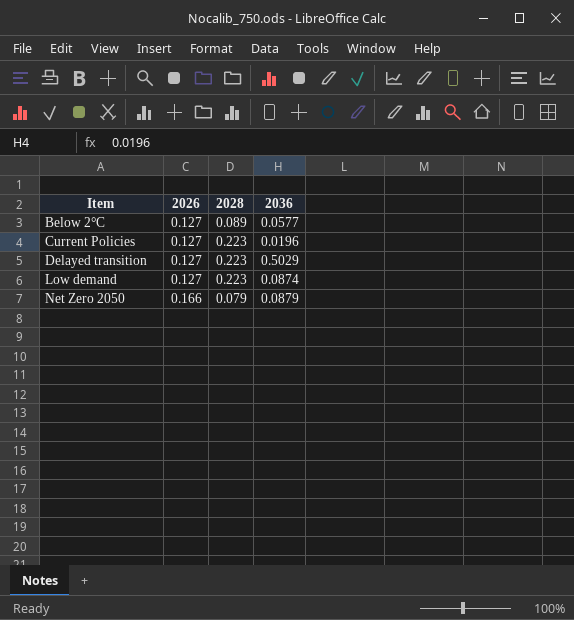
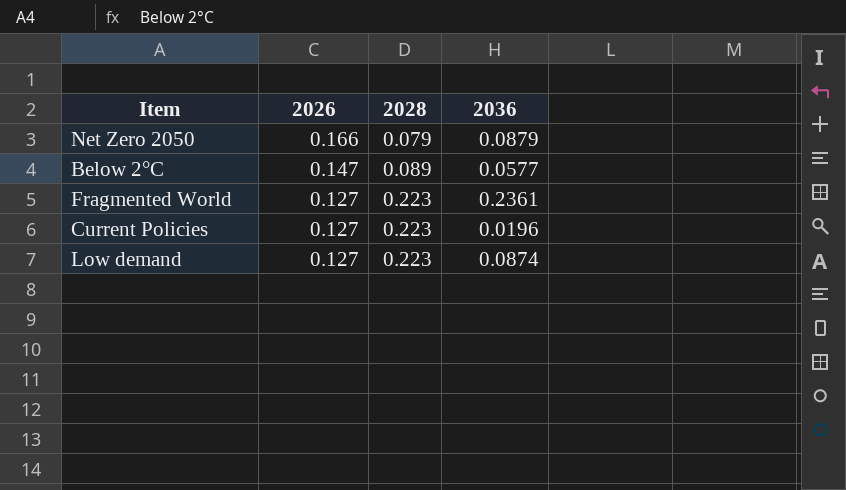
row order: Item ascending -> 2026 descending
row Delayed transition: 0.127 | 0.223 | 0.5029 -> none
Below 2°C | 2026: 0.127 -> 0.147
row Fragmented World: none -> 0.127 | 0.223 | 0.2361

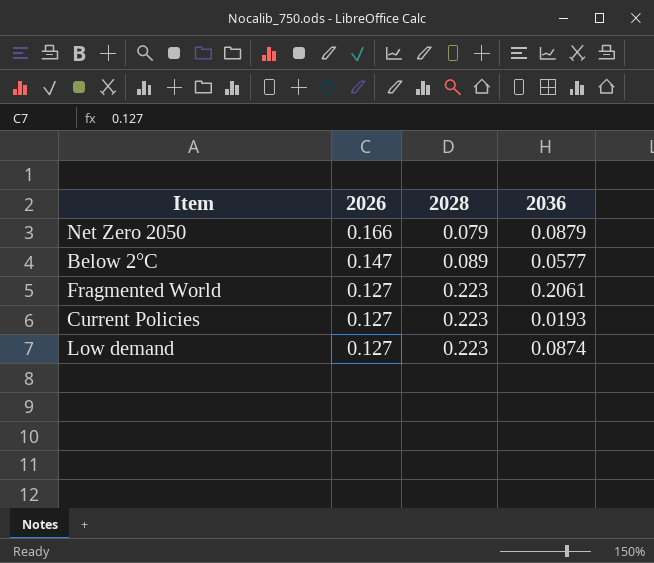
Fragmented World | 2036: 0.2361 -> 0.2061
Current Policies | 2036: 0.0196 -> 0.0193

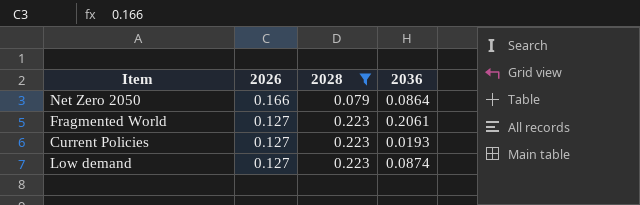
filter: none -> 2028 != 0.089
Net Zero 2050 | 2036: 0.0879 -> 0.0864

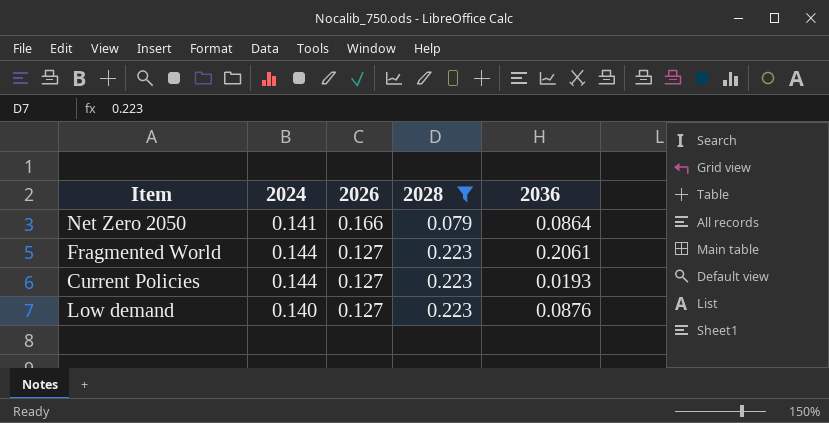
column 2024 | position: none -> 2
Low demand | 2036: 0.0874 -> 0.0876

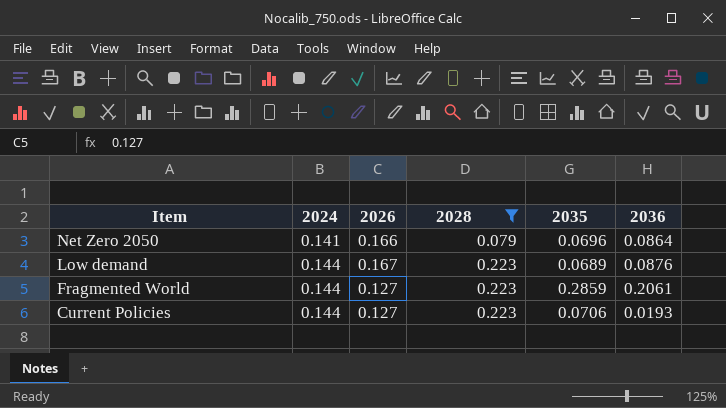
row order: 2026 descending -> Item descending
column 2035 | position: none -> 5
Low demand | 2024: 0.140 -> 0.144
Low demand | 2026: 0.127 -> 0.167

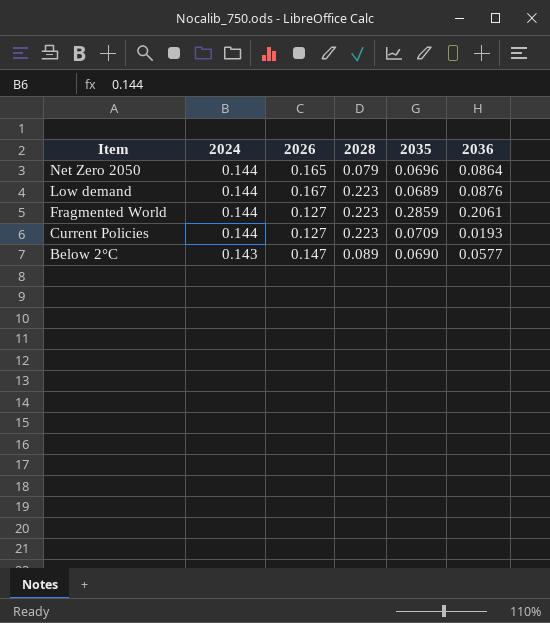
filter: 2028 != 0.089 -> none
Net Zero 2050 | 2024: 0.141 -> 0.144
Net Zero 2050 | 2026: 0.166 -> 0.165
Current Policies | 2035: 0.0706 -> 0.0709

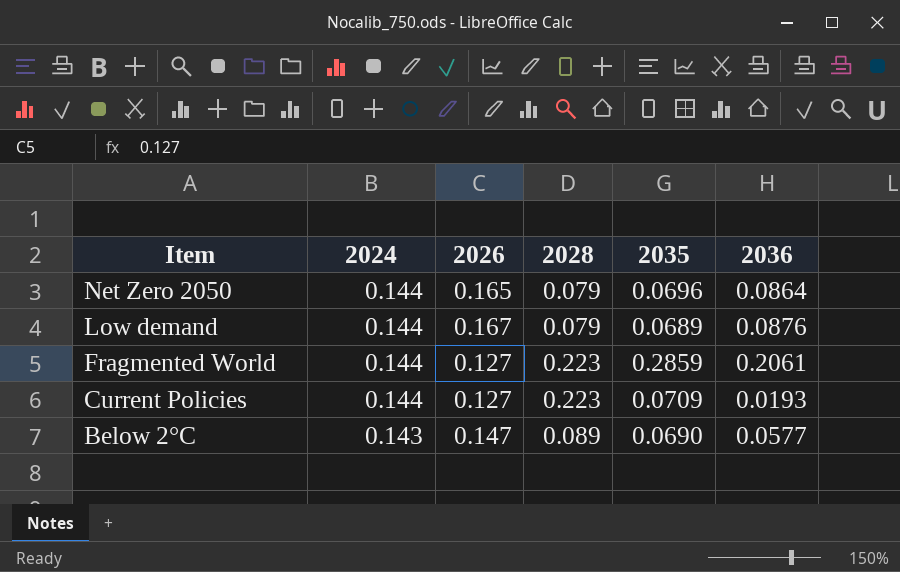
Low demand | 2028: 0.223 -> 0.079

